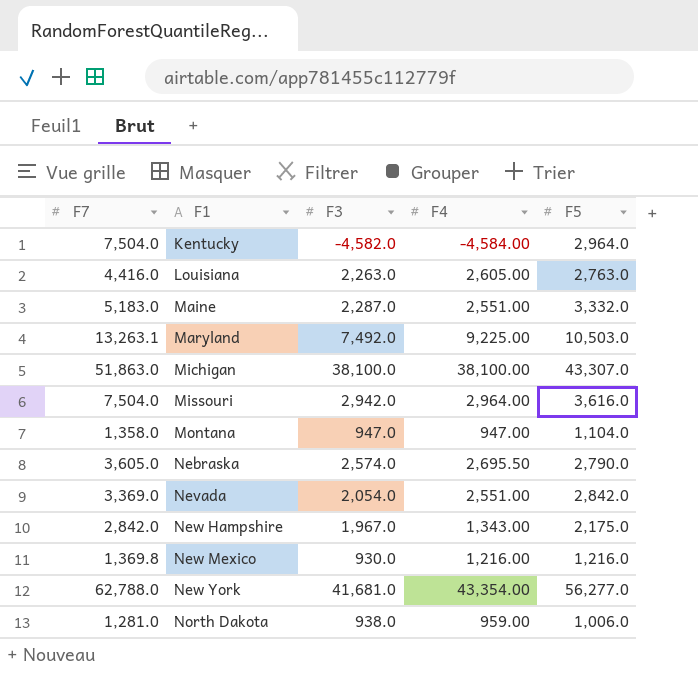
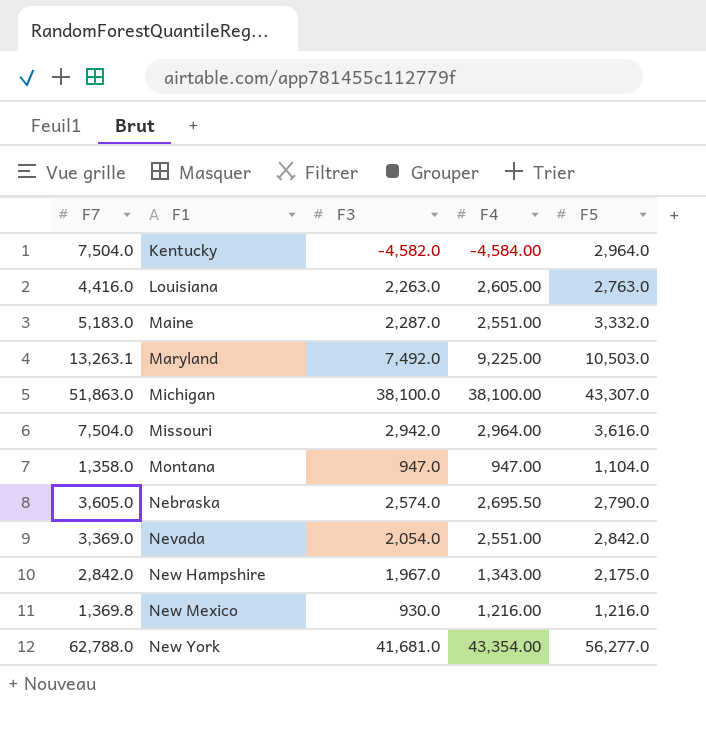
row North Dakota: 1,281.0 | 938.0 | 959.00 | 1,006.0 -> none

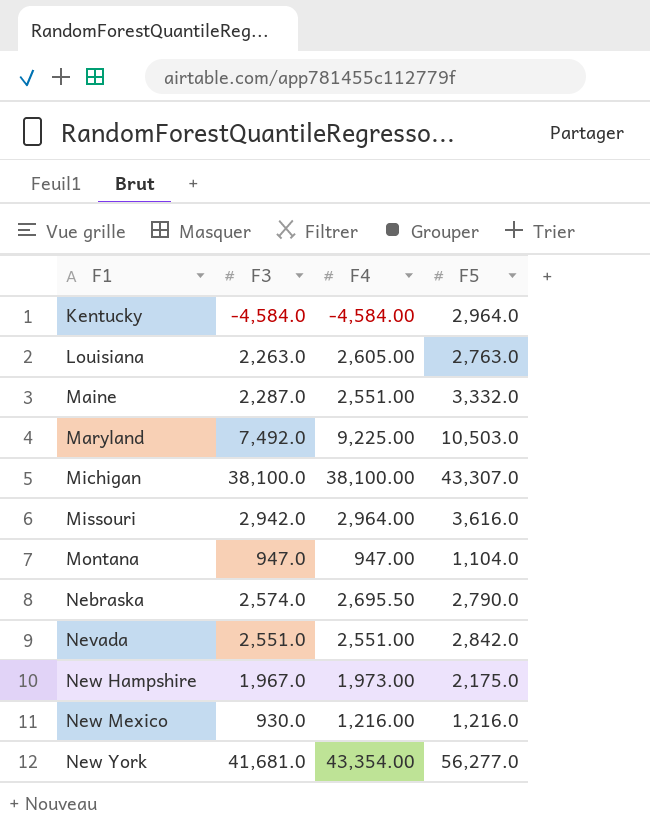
column F7 | position: 1 -> none
Kentucky | F3: -4,582.0 -> -4,584.0
Nevada | F3: 2,054.0 -> 2,551.0
New Hampshire | F4: 1,343.00 -> 1,973.00

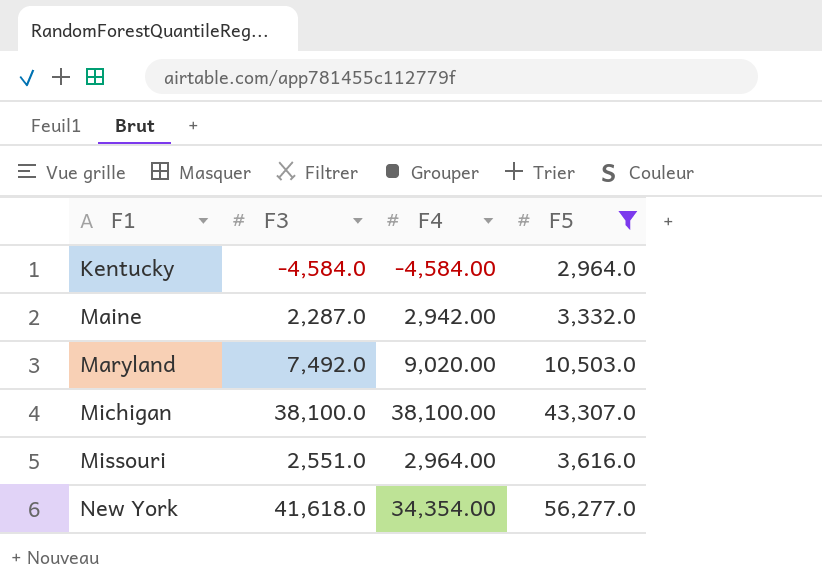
filter: none -> F5 >= 2,964.0
Maine | F4: 2,551.00 -> 2,942.00
Maryland | F4: 9,225.00 -> 9,020.00
Missouri | F3: 2,942.0 -> 2,551.0
New York | F3: 41,681.0 -> 41,618.0
New York | F4: 43,354.00 -> 34,354.00

